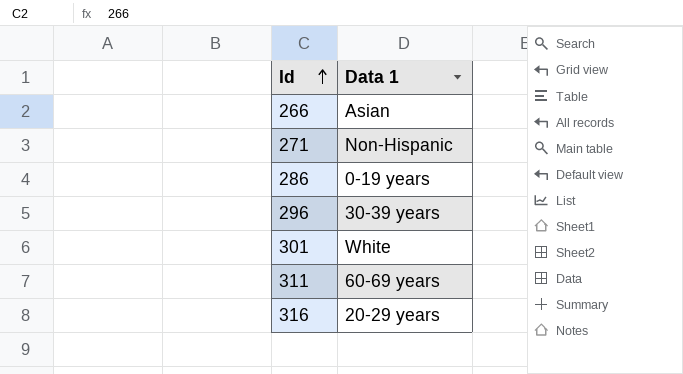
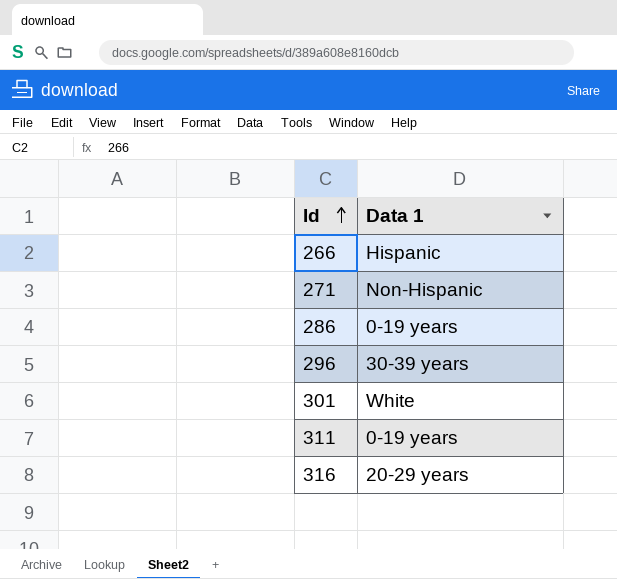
266 | Data 1: Asian -> Hispanic
311 | Data 1: 60-69 years -> 0-19 years

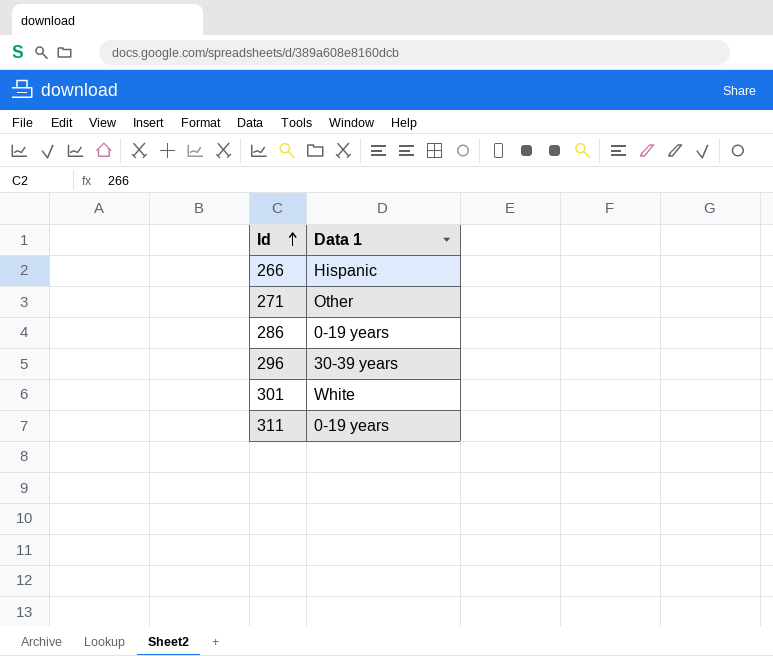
row 316: 20-29 years -> none
271 | Data 1: Non-Hispanic -> Other

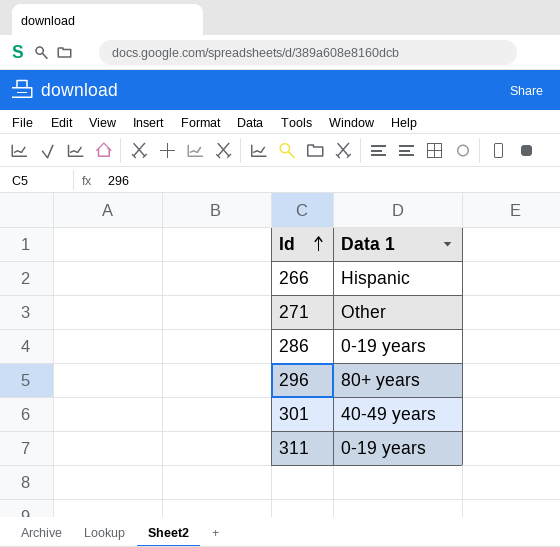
296 | Data 1: 30-39 years -> 80+ years
301 | Data 1: White -> 40-49 years

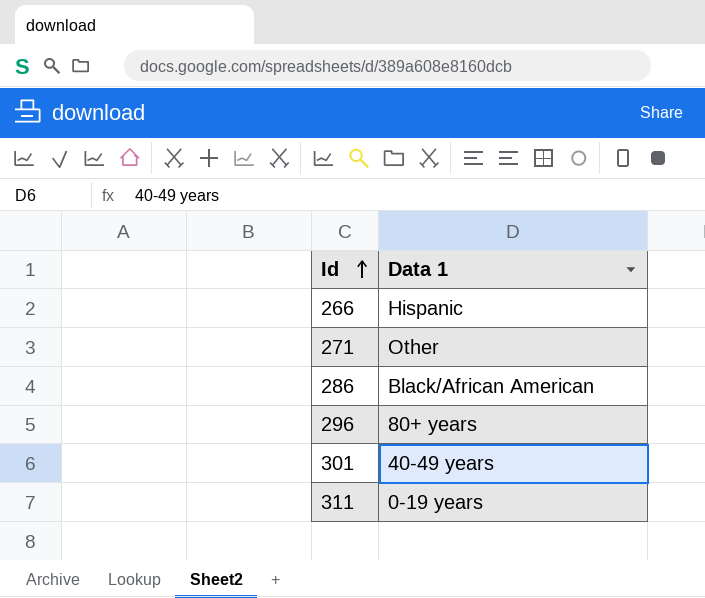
286 | Data 1: 0-19 years -> Black/African American

